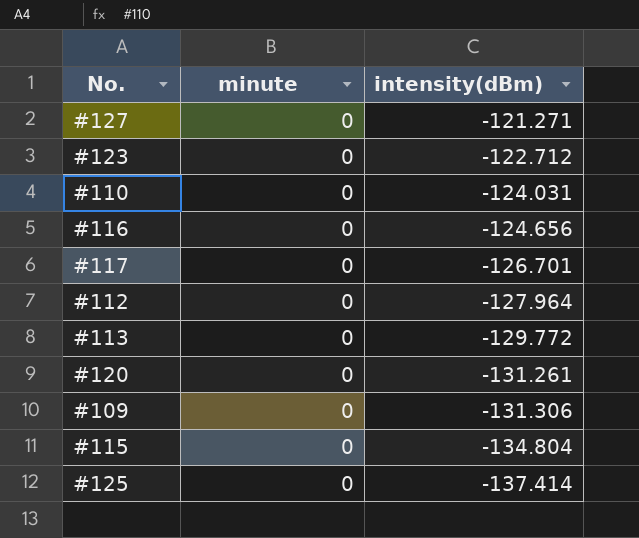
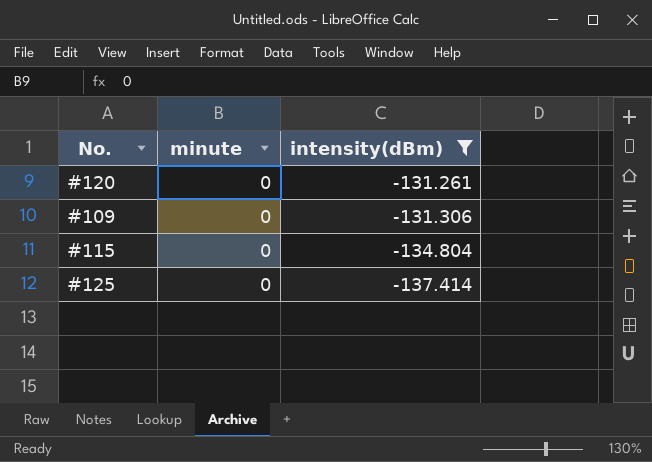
filter: none -> intensity(dBm) <= -131.261

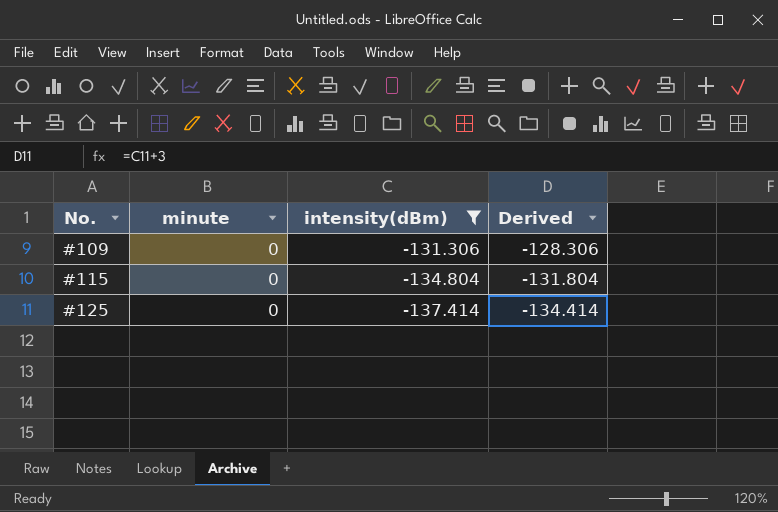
column Derived | formula: none -> [intensity(dBm)] + 3
row #120: 0 | -131.261 -> none

